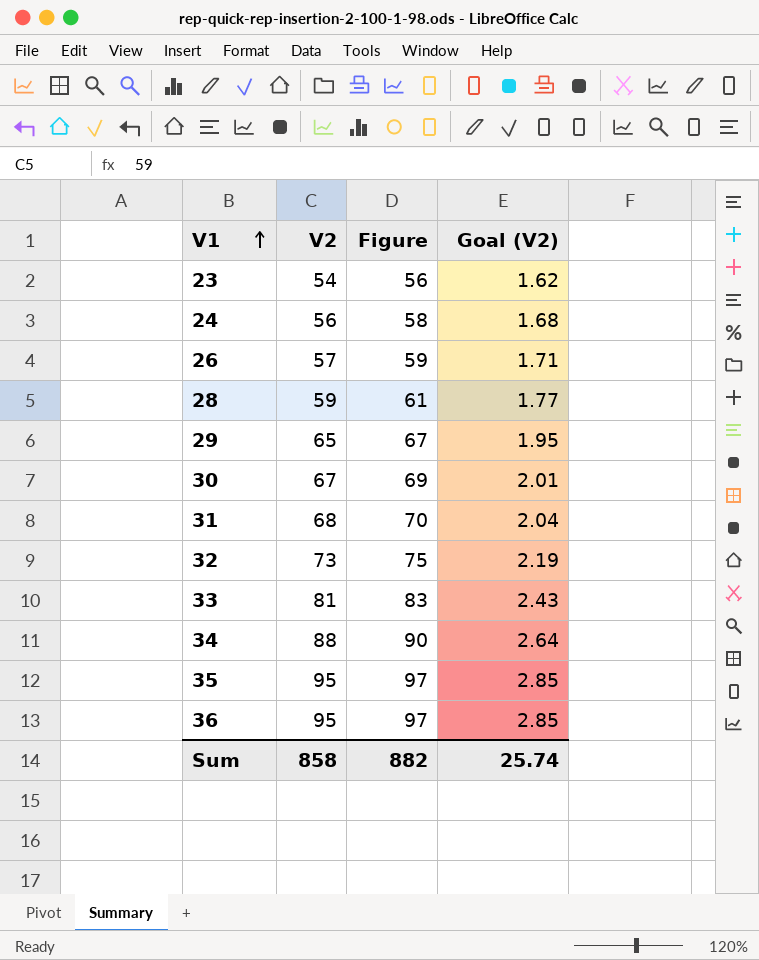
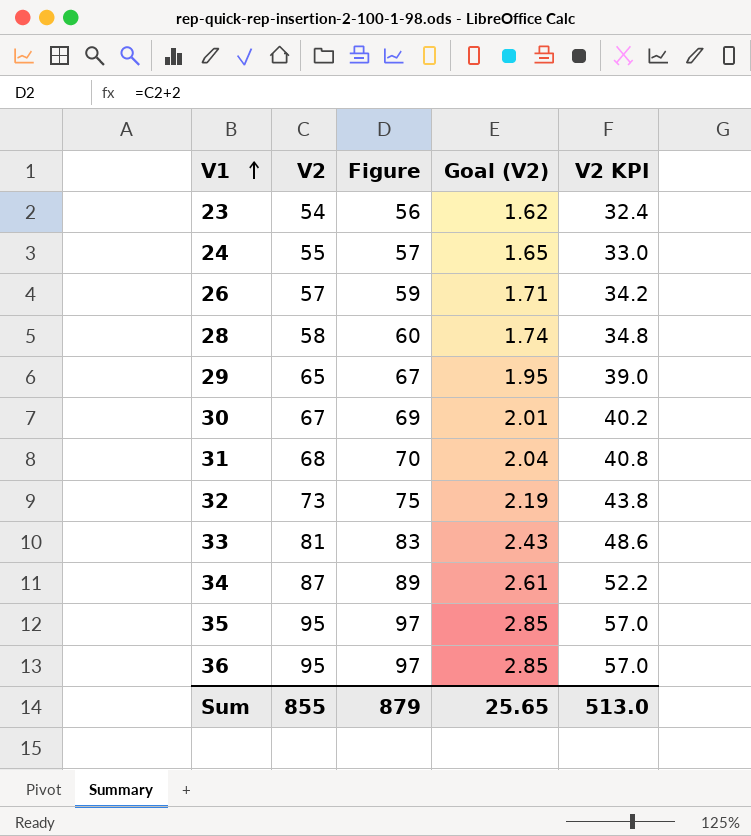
column V2 KPI | formula: none -> [V2] * 0.6
24 | V2: 56 -> 55
24 | Figure: 58 -> 57
24 | Goal (V2): 1.68 -> 1.65
28 | V2: 59 -> 58
28 | Figure: 61 -> 60
28 | Goal (V2): 1.77 -> 1.74
34 | V2: 88 -> 87
34 | Figure: 90 -> 89
34 | Goal (V2): 2.64 -> 2.61
Sum | V2: 858 -> 855
Sum | Figure: 882 -> 879
Sum | Goal (V2): 25.74 -> 25.65

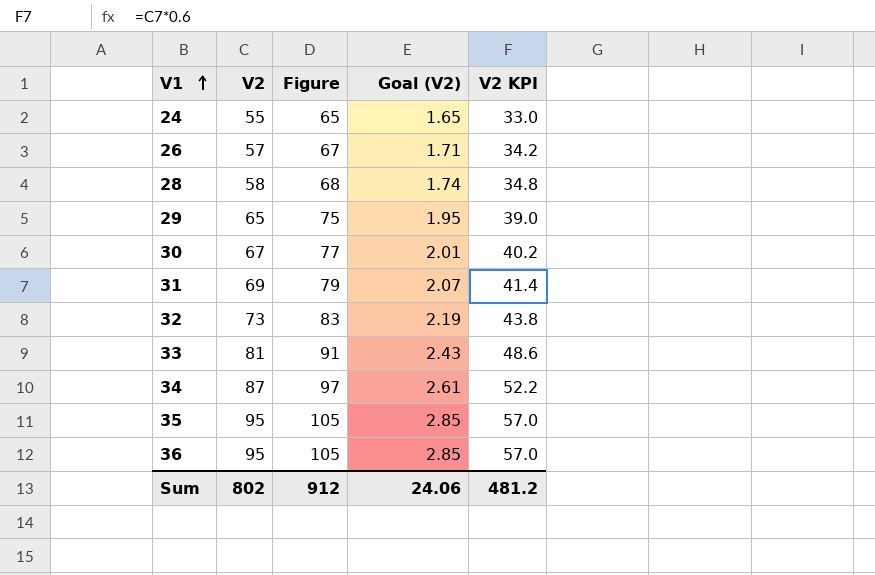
column Figure | formula: [V2] + 2 -> [V2] + 10
row 23: 54 | 56 | 1.62 | 32.4 -> none
31 | V2: 68 -> 69
31 | Goal (V2): 2.04 -> 2.07
31 | V2 KPI: 40.8 -> 41.4
Sum | V2: 855 -> 802
Sum | Figure: 879 -> 912
Sum | Goal (V2): 25.65 -> 24.06
Sum | V2 KPI: 513.0 -> 481.2

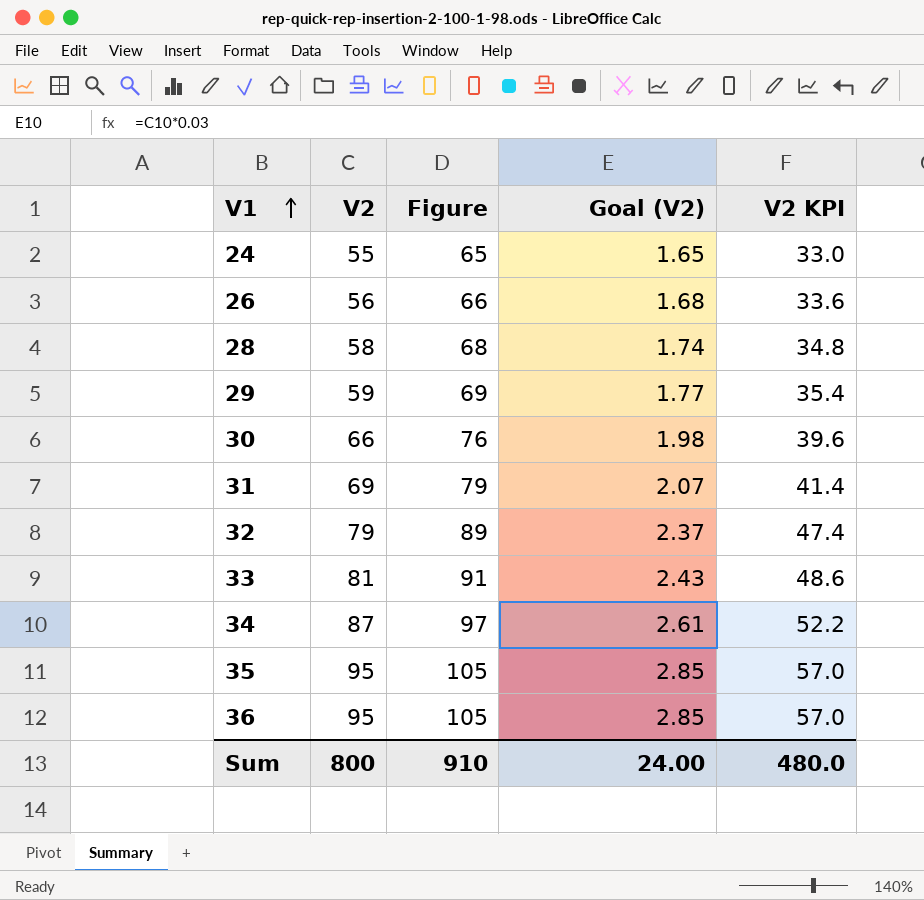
26 | V2: 57 -> 56
26 | Figure: 67 -> 66
26 | Goal (V2): 1.71 -> 1.68
26 | V2 KPI: 34.2 -> 33.6
29 | V2: 65 -> 59
29 | Figure: 75 -> 69
29 | Goal (V2): 1.95 -> 1.77
29 | V2 KPI: 39.0 -> 35.4
30 | V2: 67 -> 66
30 | Figure: 77 -> 76
30 | Goal (V2): 2.01 -> 1.98
30 | V2 KPI: 40.2 -> 39.6
32 | V2: 73 -> 79
32 | Figure: 83 -> 89
32 | Goal (V2): 2.19 -> 2.37
32 | V2 KPI: 43.8 -> 47.4
Sum | V2: 802 -> 800
Sum | Figure: 912 -> 910
Sum | Goal (V2): 24.06 -> 24.00
Sum | V2 KPI: 481.2 -> 480.0

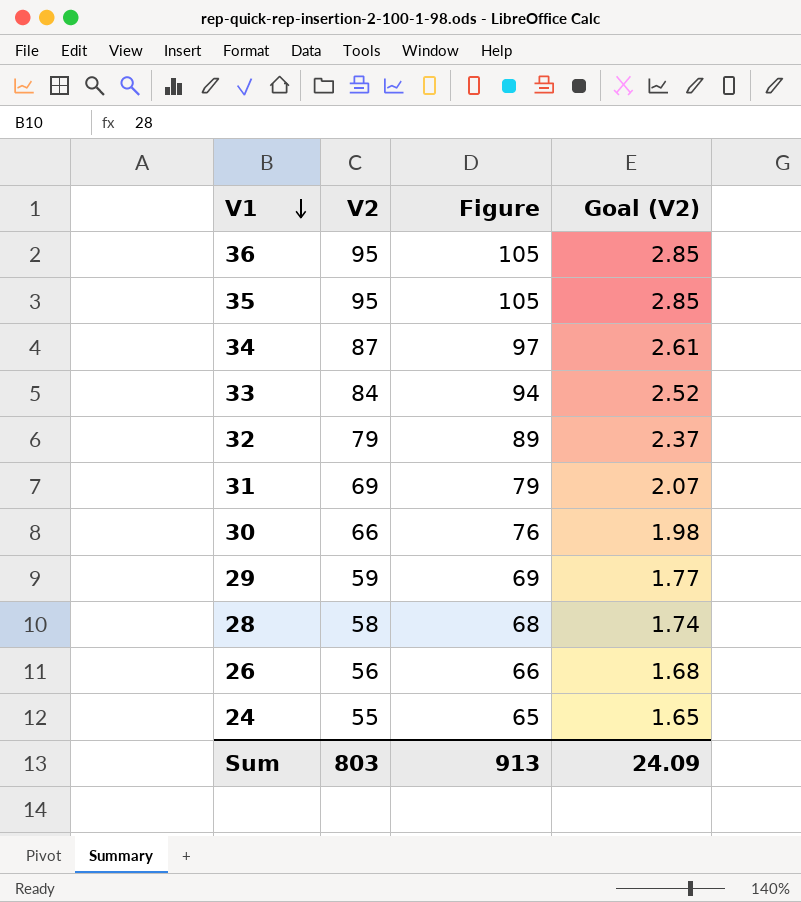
row order: V1 ascending -> V1 descending
column V2 KPI | formula: [V2] * 0.6 -> none
33 | V2: 81 -> 84
33 | Figure: 91 -> 94
33 | Goal (V2): 2.43 -> 2.52
Sum | V2: 800 -> 803
Sum | Figure: 910 -> 913
Sum | Goal (V2): 24.00 -> 24.09

